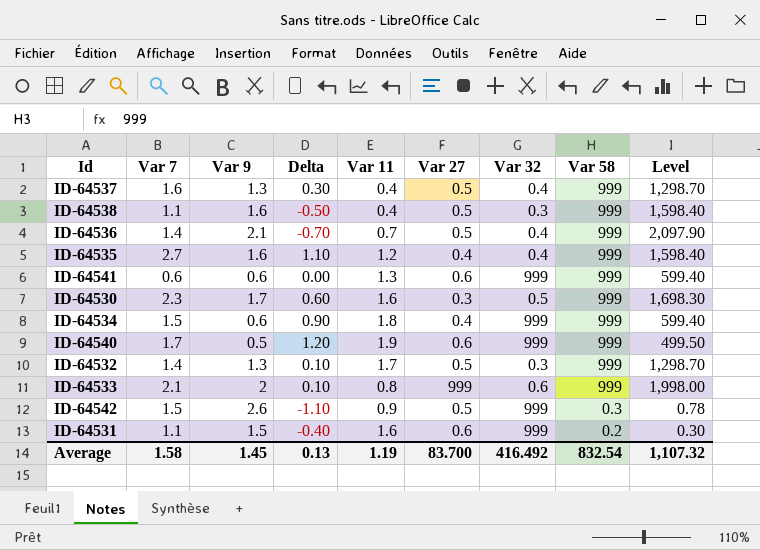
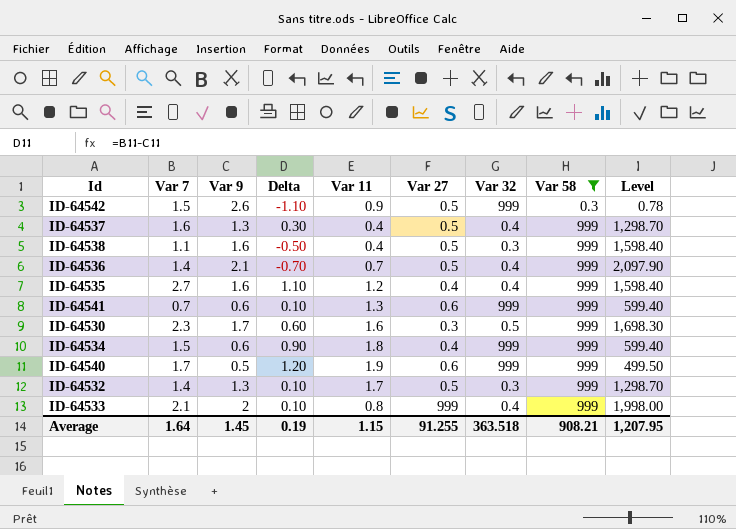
filter: none -> Var 58 != 0.2
row order: Var 58 descending -> Var 58 ascending
ID-64541 | Var 7: 0.6 -> 0.7
ID-64541 | Delta: 0.00 -> 0.10
ID-64533 | Var 32: 0.6 -> 0.4
Average | Var 7: 1.58 -> 1.64
Average | Delta: 0.13 -> 0.19
Average | Var 11: 1.19 -> 1.15
Average | Var 27: 83.700 -> 91.255
Average | Var 32: 416.492 -> 363.518
Average | Var 58: 832.54 -> 908.21
Average | Level: 1,107.32 -> 1,207.95

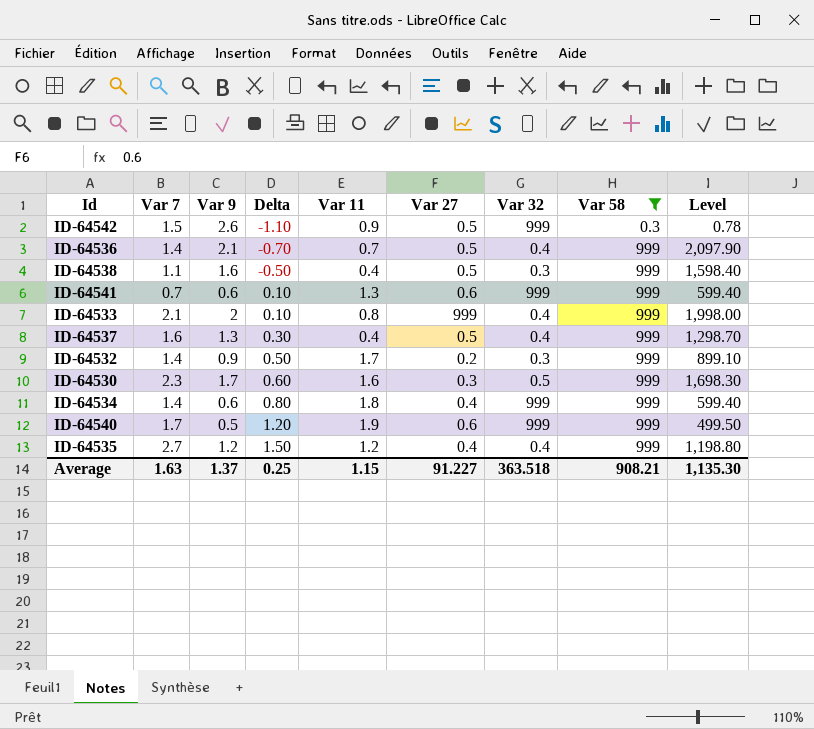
row order: Var 58 ascending -> Delta ascending
ID-64532 | Var 9: 1.3 -> 0.9
ID-64532 | Delta: 0.10 -> 0.50
ID-64532 | Var 27: 0.5 -> 0.2
ID-64532 | Level: 1,298.70 -> 899.10
ID-64534 | Var 7: 1.5 -> 1.4
ID-64534 | Delta: 0.90 -> 0.80
ID-64535 | Var 9: 1.6 -> 1.2
ID-64535 | Delta: 1.10 -> 1.50
ID-64535 | Level: 1,598.40 -> 1,198.80
Average | Var 7: 1.64 -> 1.63
Average | Var 9: 1.45 -> 1.37
Average | Delta: 0.19 -> 0.25
Average | Var 27: 91.255 -> 91.227
Average | Level: 1,207.95 -> 1,135.30

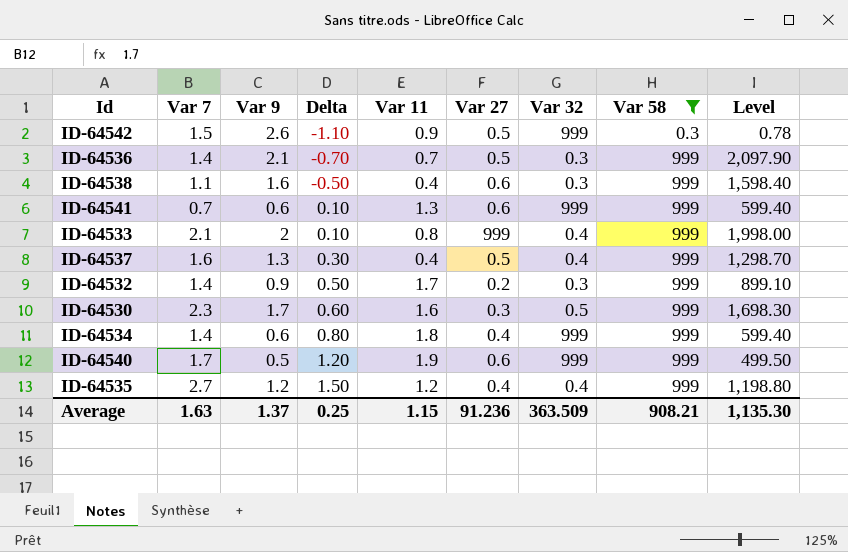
ID-64536 | Var 32: 0.4 -> 0.3
ID-64538 | Var 27: 0.5 -> 0.6
Average | Var 27: 91.227 -> 91.236
Average | Var 32: 363.518 -> 363.509

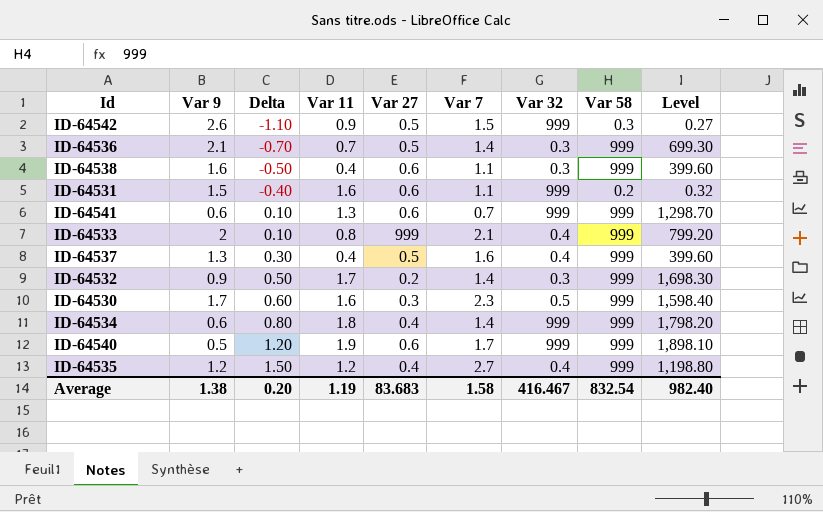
filter: Var 58 != 0.2 -> none
column Var 7 | position: 2 -> 6
column Level | formula: [Var 9] * [Var 58] -> [Var 11] * [Var 58]
Average | Var 9: 1.37 -> 1.38
Average | Delta: 0.25 -> 0.20
Average | Var 11: 1.15 -> 1.19
Average | Var 27: 91.236 -> 83.683
Average | Var 7: 1.63 -> 1.58
Average | Var 32: 363.509 -> 416.467
Average | Var 58: 908.21 -> 832.54
Average | Level: 1,135.30 -> 982.40

